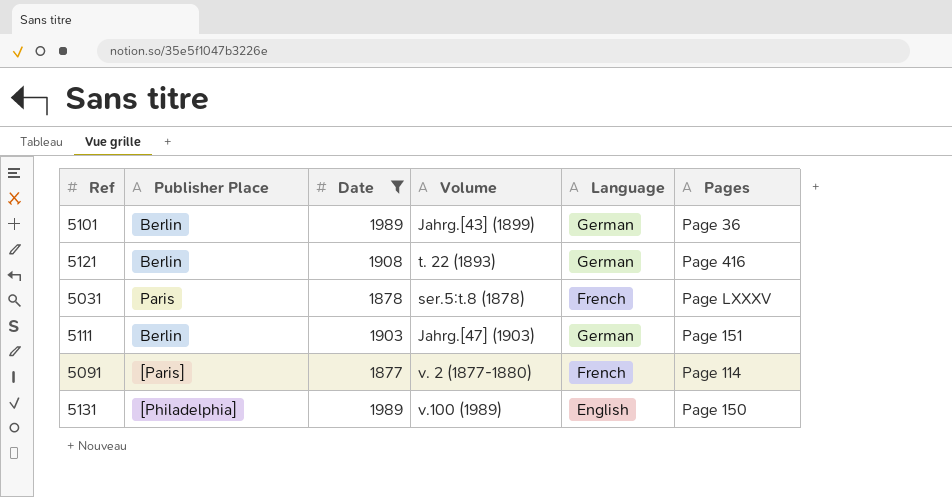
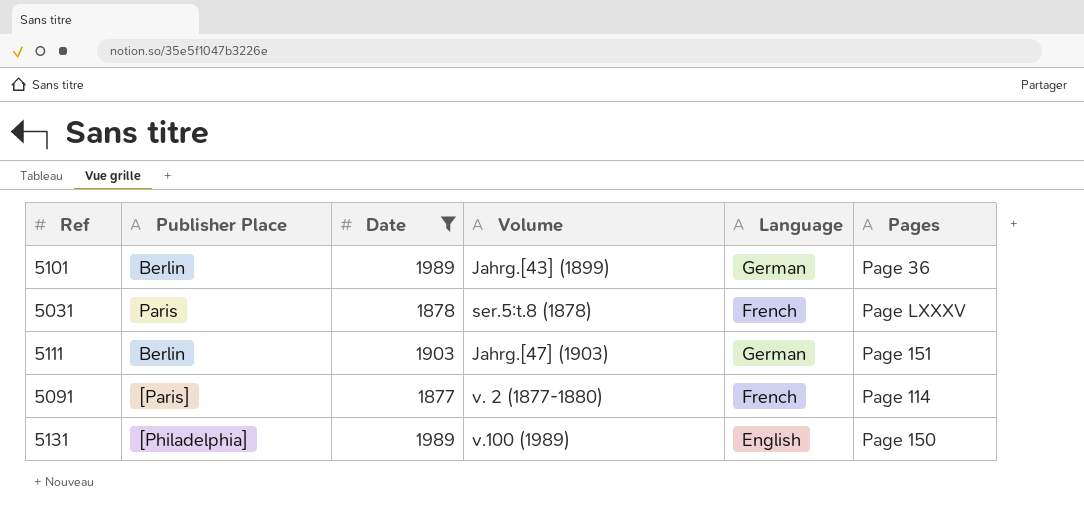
row 5121: Berlin | 1908 | t. 22 (1893) | German | Page 416 -> none

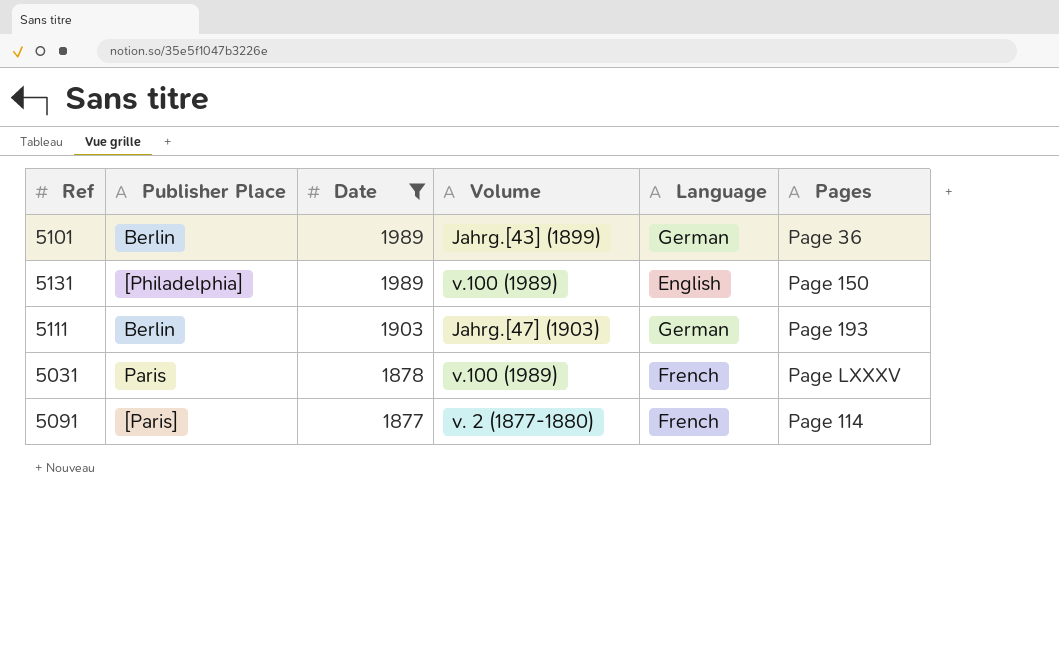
row order: none -> Date descending
5111 | Pages: Page 151 -> Page 193
5031 | Volume: ser.5:t.8 (1878) -> v.100 (1989)

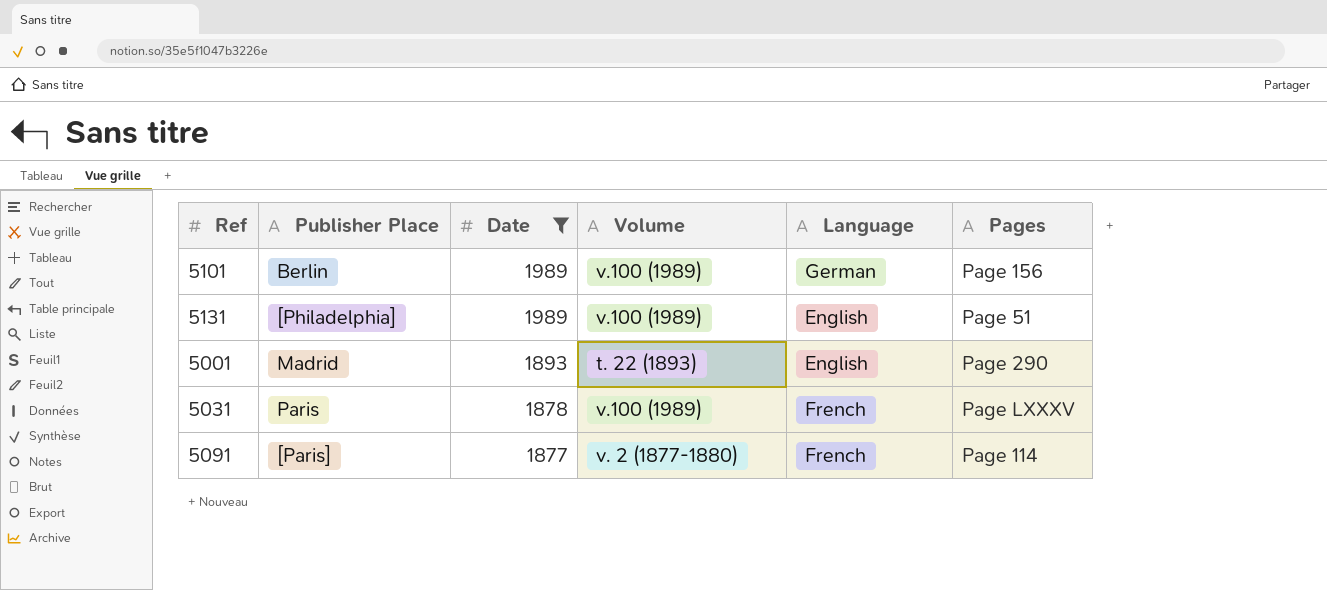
row 5111: Berlin | 1903 | Jahrg.[47] (1903) | German | Page 193 -> none
5101 | Volume: Jahrg.[43] (1899) -> v.100 (1989)
5101 | Pages: Page 36 -> Page 156
5131 | Pages: Page 150 -> Page 51
row 5001: none -> Madrid | 1893 | t. 22 (1893) | English | Page 290

